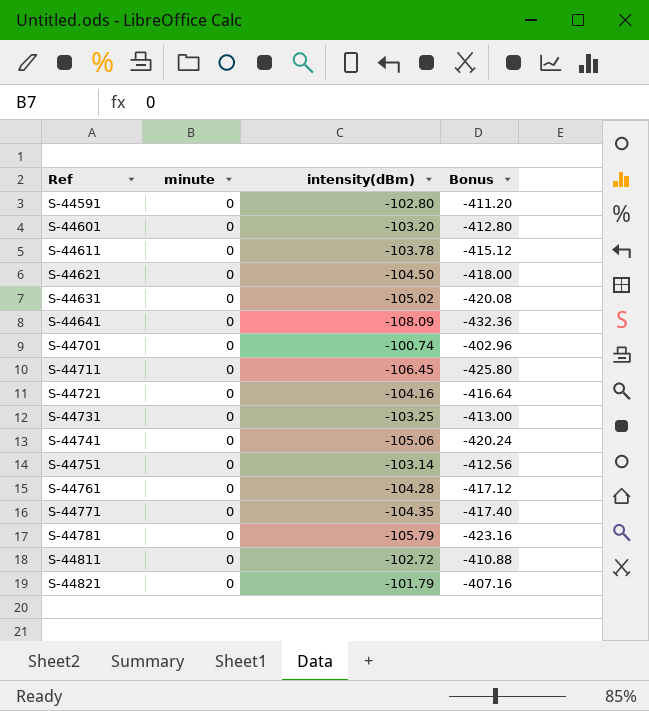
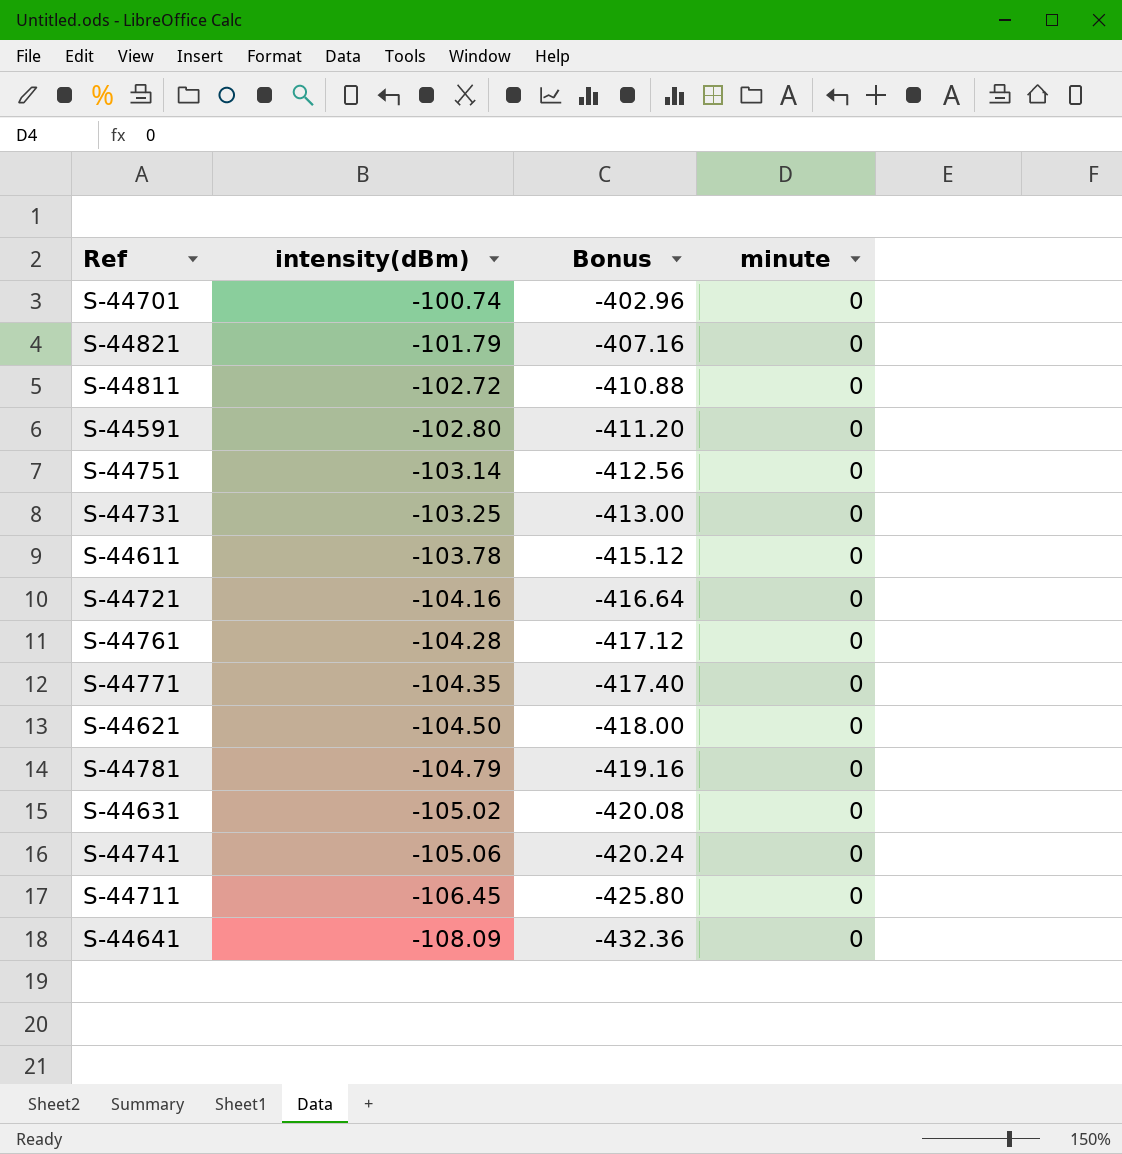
row order: Ref ascending -> intensity(dBm) descending
column minute | position: 2 -> 4
row S-44601: 0 | -103.20 | -412.80 -> none
S-44781 | intensity(dBm): -105.79 -> -104.79
S-44781 | Bonus: -423.16 -> -419.16

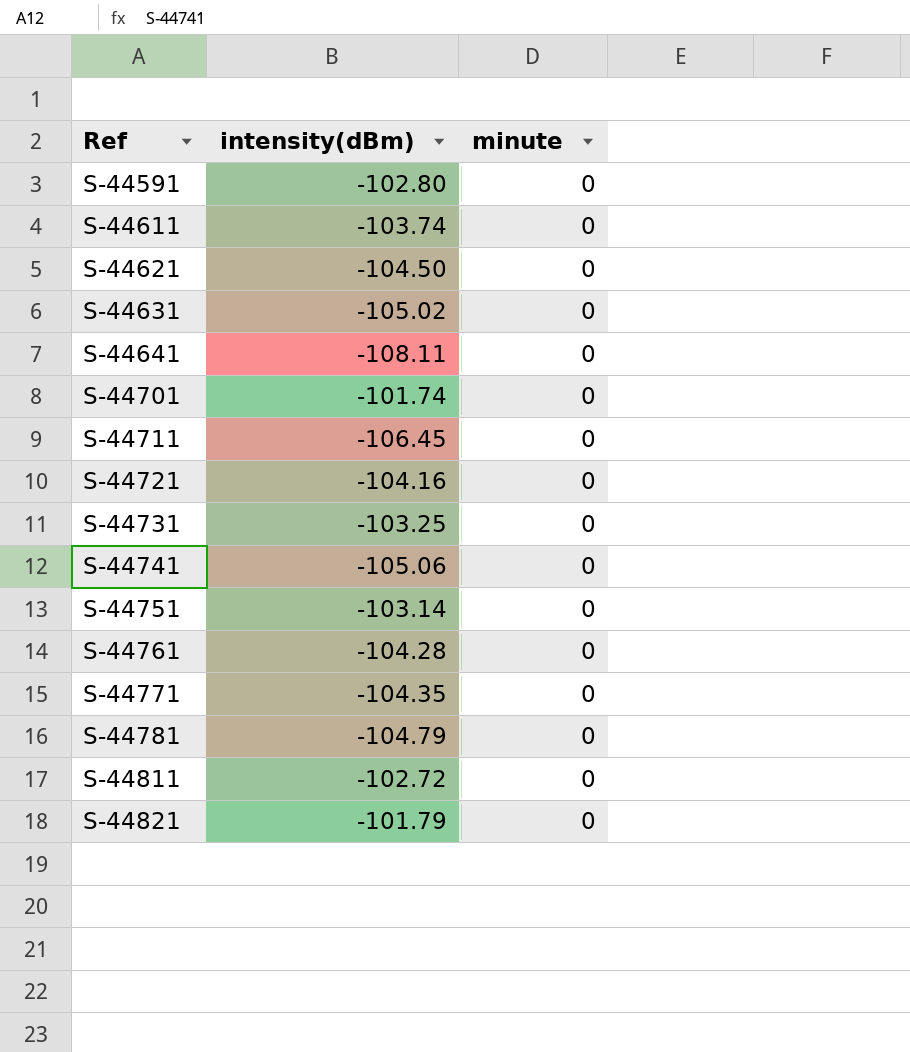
row order: intensity(dBm) descending -> Ref ascending
column Bonus | formula: [intensity(dBm)] * 4 -> none
S-44611 | intensity(dBm): -103.78 -> -103.74
S-44641 | intensity(dBm): -108.09 -> -108.11
S-44701 | intensity(dBm): -100.74 -> -101.74

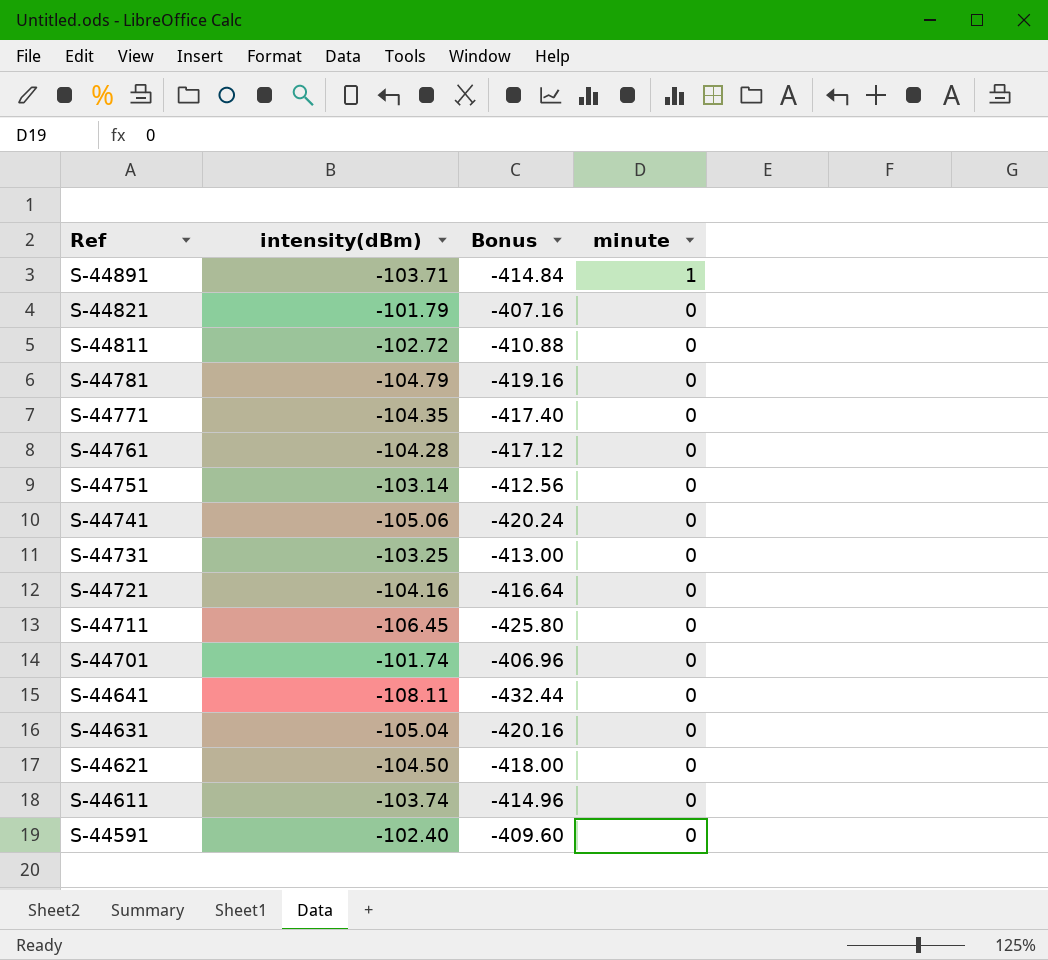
row order: Ref ascending -> Ref descending
column Bonus | formula: none -> [intensity(dBm)] * 4
row S-44891: none -> -103.71 | -414.84 | 1
S-44631 | intensity(dBm): -105.02 -> -105.04
S-44591 | intensity(dBm): -102.80 -> -102.40

